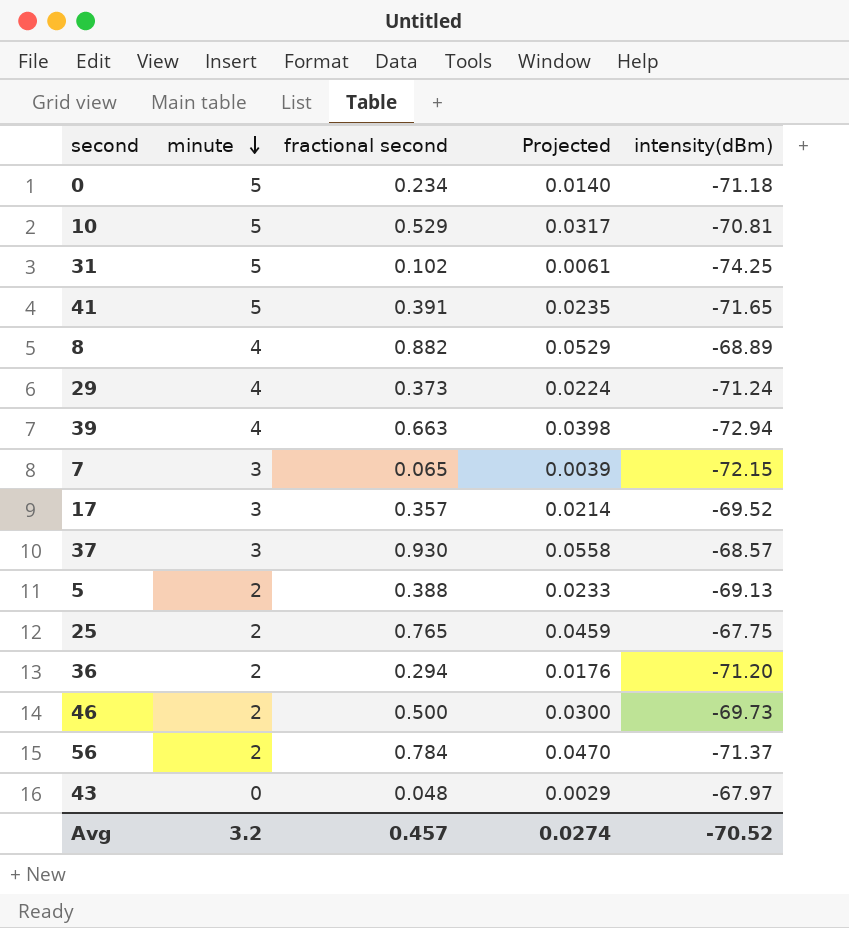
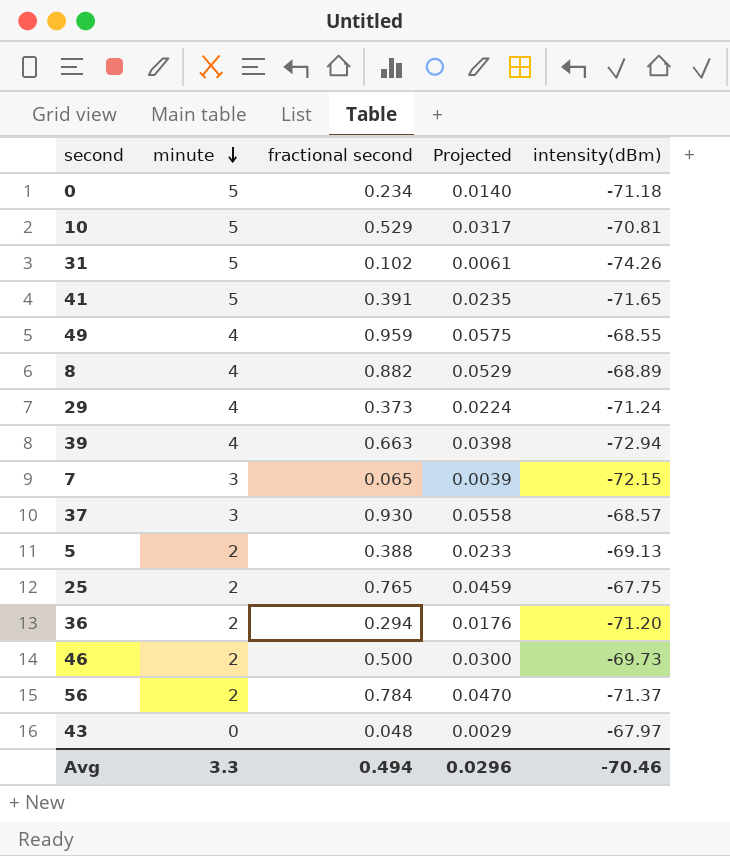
row 17: 3 | 0.357 | 0.0214 | -69.52 -> none
31 | intensity(dBm): -74.25 -> -74.26
row 49: none -> 4 | 0.959 | 0.0575 | -68.55
Avg | minute: 3.2 -> 3.3
Avg | fractional second: 0.457 -> 0.494
Avg | Projected: 0.0274 -> 0.0296
Avg | intensity(dBm): -70.52 -> -70.46

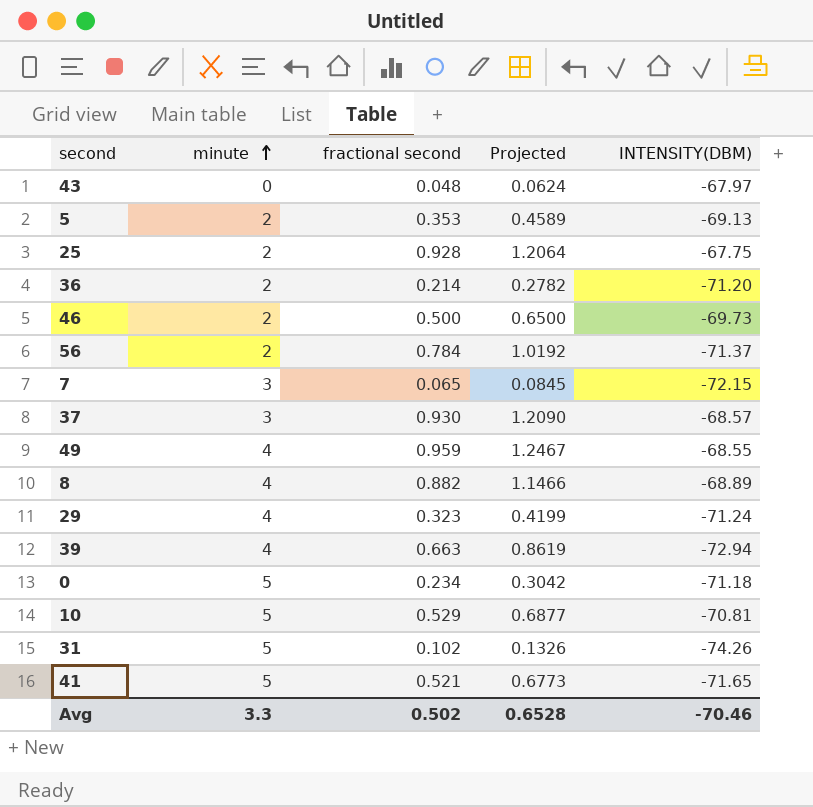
row order: minute descending -> minute ascending
column Projected | formula: [fractional second] * 0.06 -> [fractional second] * 1.3
column name: intensity(dBm) -> INTENSITY(DBM)
5 | fractional second: 0.388 -> 0.353
25 | fractional second: 0.765 -> 0.928
36 | fractional second: 0.294 -> 0.214
29 | fractional second: 0.373 -> 0.323
41 | fractional second: 0.391 -> 0.521
Avg | fractional second: 0.494 -> 0.502
Avg | Projected: 0.0296 -> 0.6528

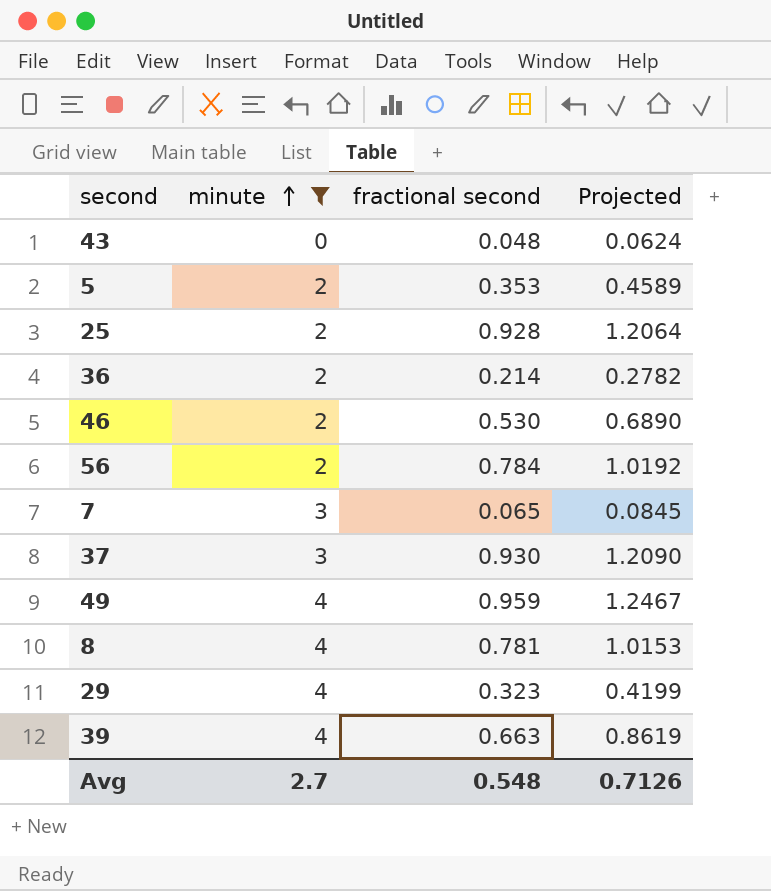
filter: none -> minute != 5
column INTENSITY(DBM) | position: 5 -> none
46 | fractional second: 0.500 -> 0.530
46 | Projected: 0.6500 -> 0.6890
8 | fractional second: 0.882 -> 0.781
8 | Projected: 1.1466 -> 1.0153
Avg | minute: 3.3 -> 2.7
Avg | fractional second: 0.502 -> 0.548
Avg | Projected: 0.6528 -> 0.7126

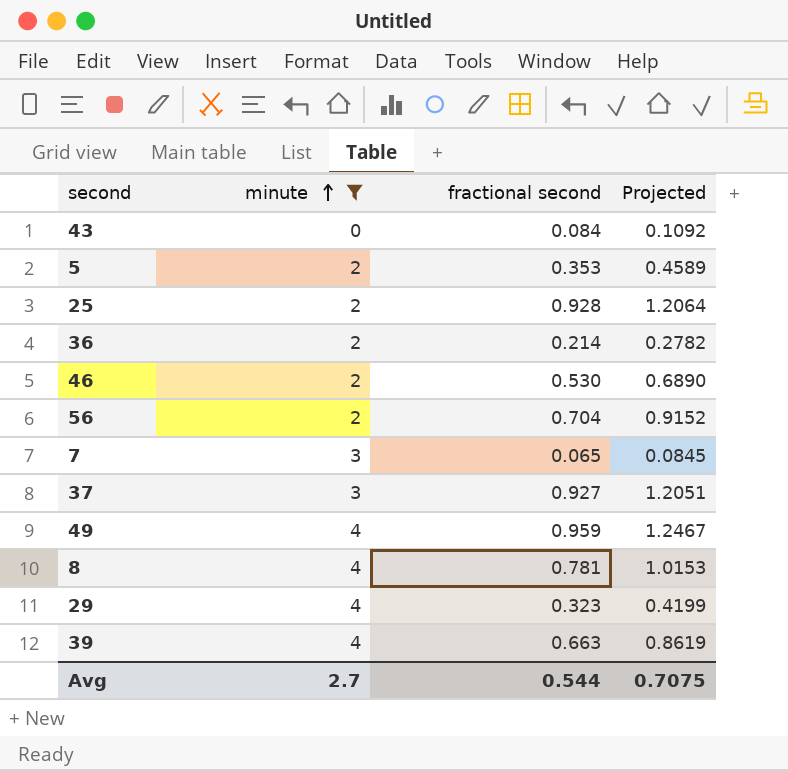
43 | fractional second: 0.048 -> 0.084
43 | Projected: 0.0624 -> 0.1092
56 | fractional second: 0.784 -> 0.704
56 | Projected: 1.0192 -> 0.9152
37 | fractional second: 0.930 -> 0.927
37 | Projected: 1.2090 -> 1.2051
Avg | fractional second: 0.548 -> 0.544
Avg | Projected: 0.7126 -> 0.7075

